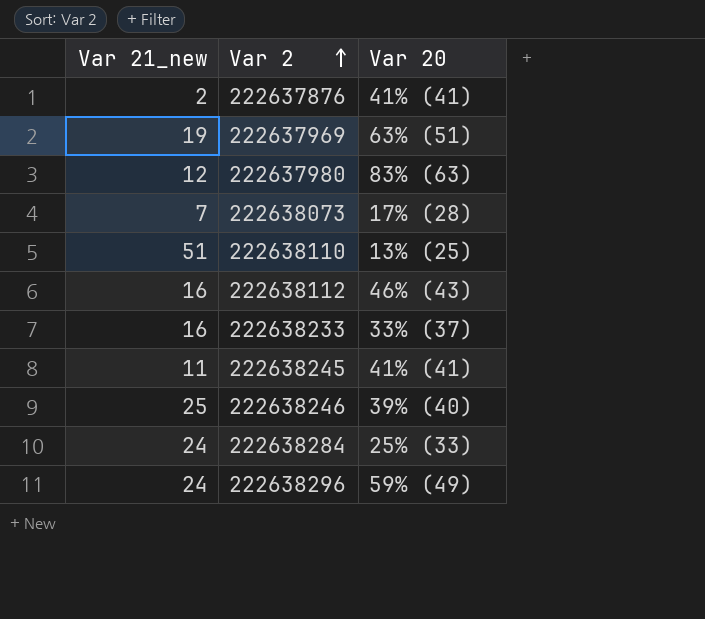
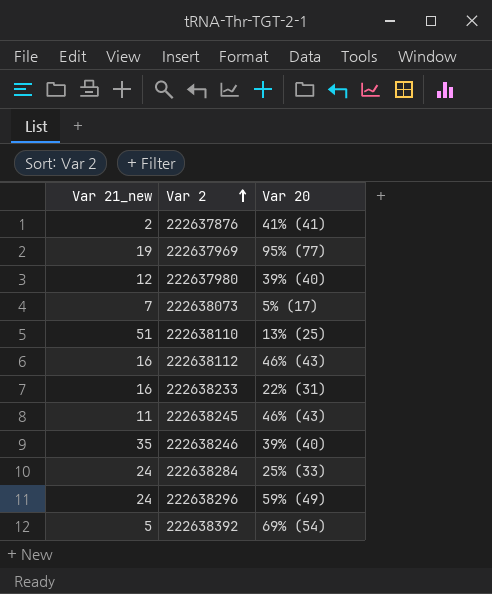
222637969 | Var 20: 63% (51) -> 95% (77)
222637980 | Var 20: 83% (63) -> 39% (40)
222638073 | Var 20: 17% (28) -> 5% (17)
222638233 | Var 20: 33% (37) -> 22% (31)
222638245 | Var 20: 41% (41) -> 46% (43)
222638246 | Var 21_new: 25 -> 35
row 222638392: none -> 5 | 69% (54)

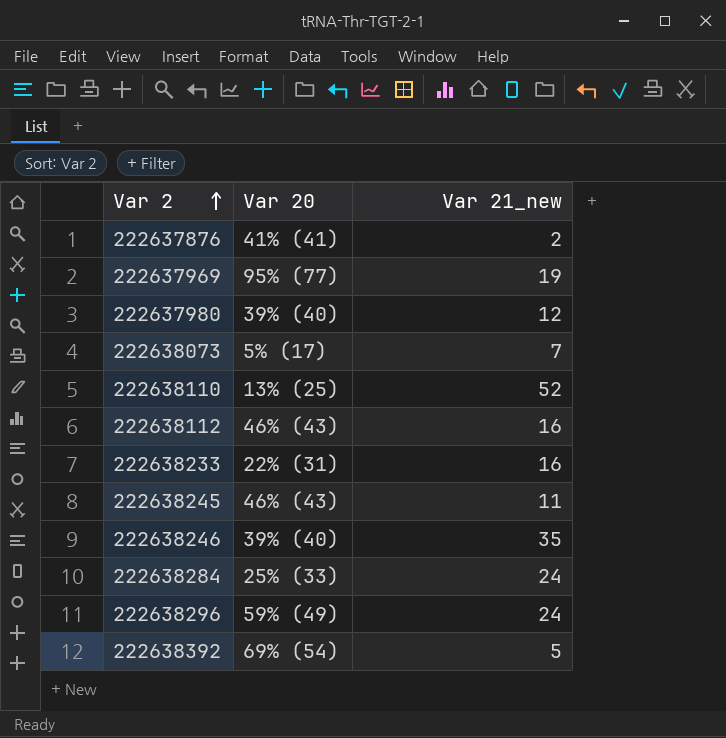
column Var 21_new | position: 1 -> 3
222638110 | Var 21_new: 51 -> 52

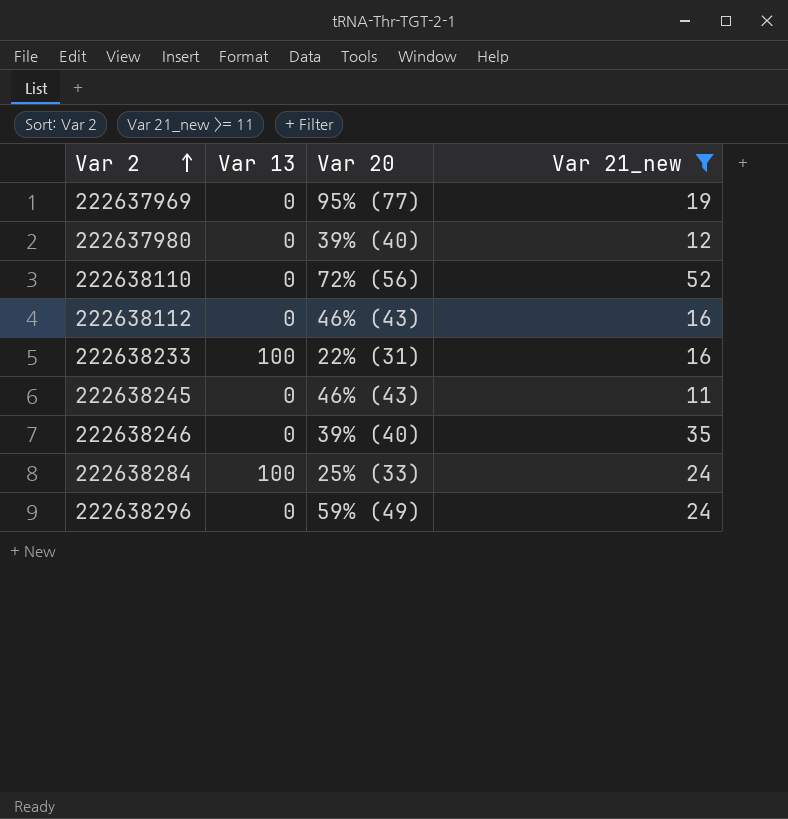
filter: none -> Var 21_new >= 11
column Var 13 | position: none -> 2
222638110 | Var 20: 13% (25) -> 72% (56)

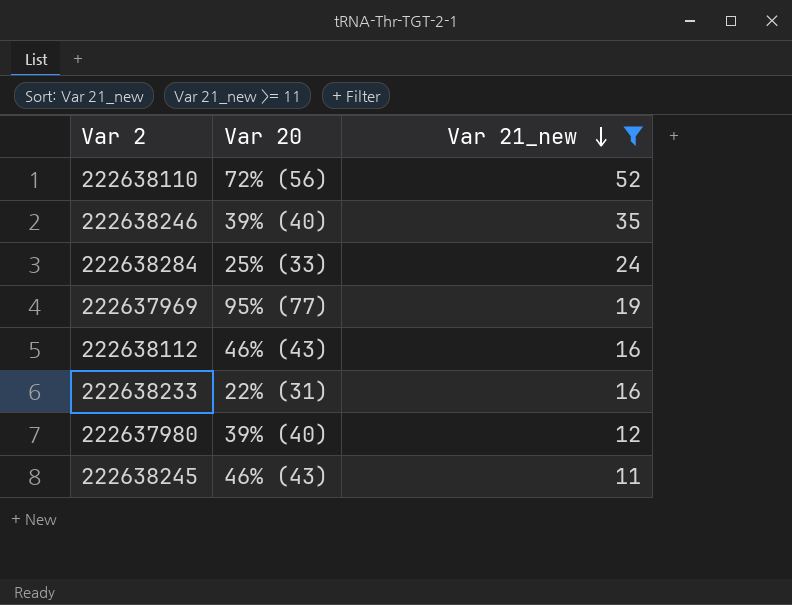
row order: Var 2 ascending -> Var 21_new descending
column Var 13 | position: 2 -> none
row 222638296: 0 | 59% (49) | 24 -> none

